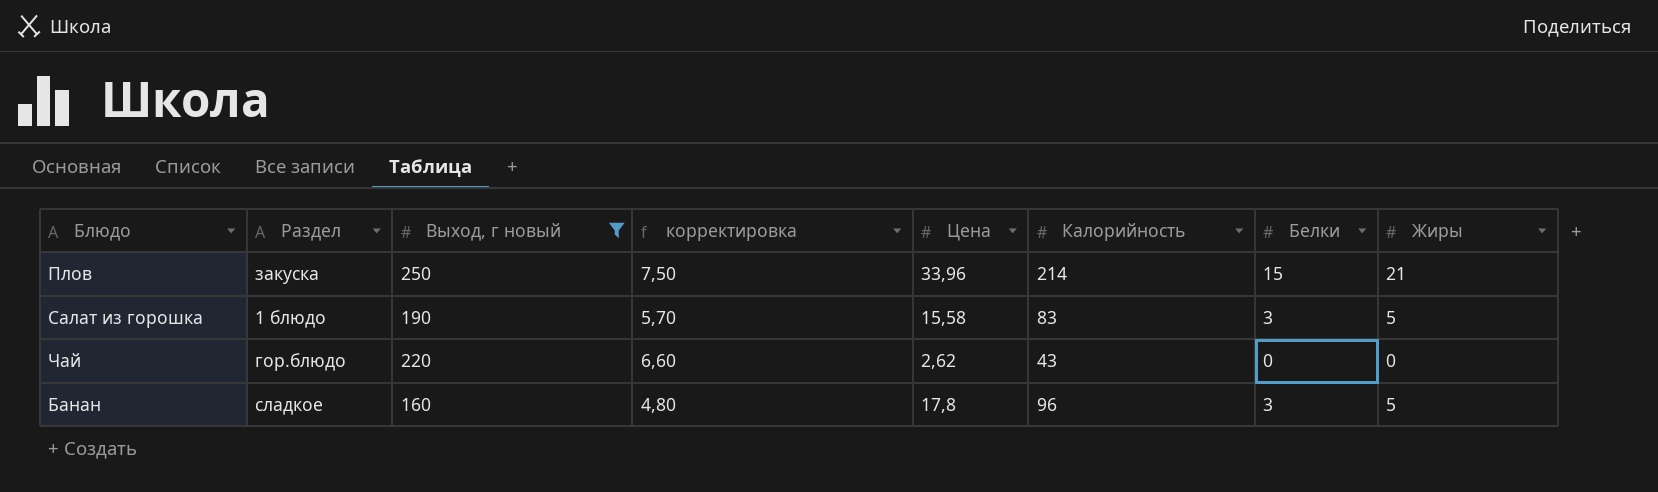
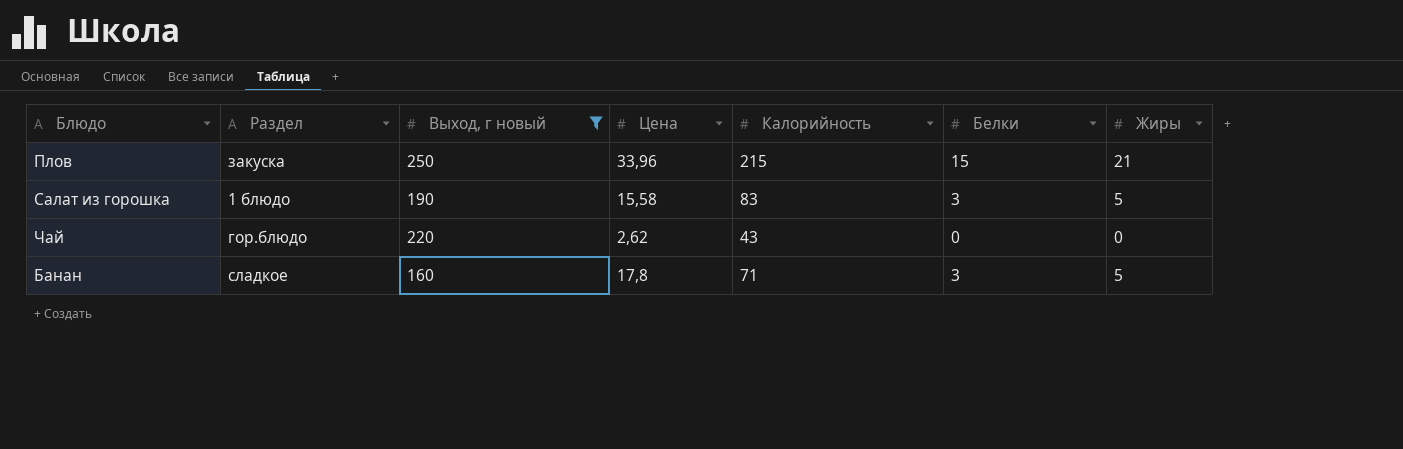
column корректировка | formula: [Выход, г новый] * 0,03 -> none
Плов | Калорийность: 214 -> 215
Банан | Калорийность: 96 -> 71

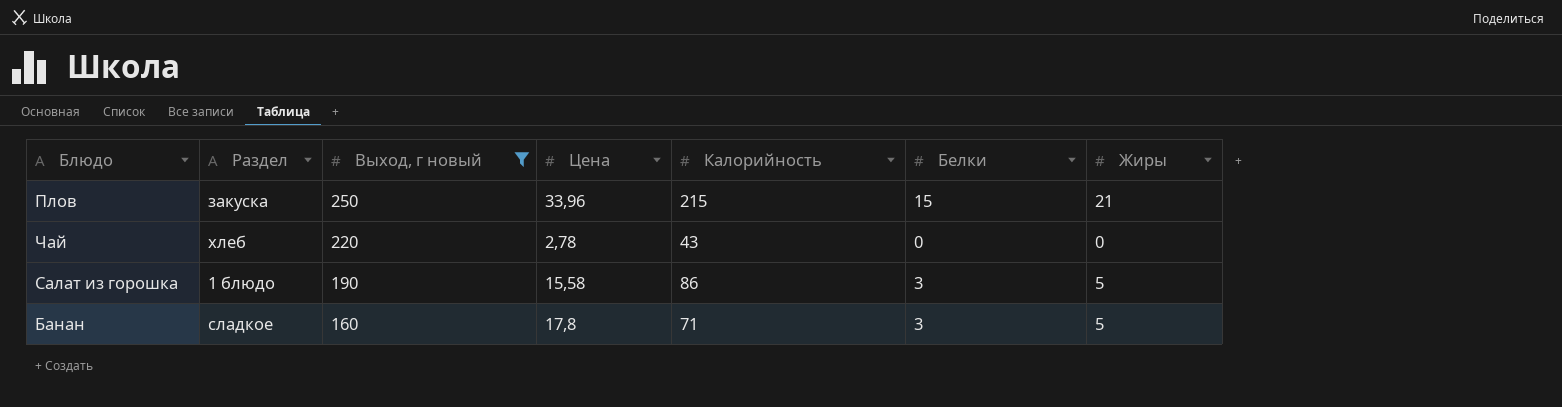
row order: none -> Выход, г новый descending
Чай | Раздел: гор.блюдо -> хлеб
Чай | Цена: 2,62 -> 2,78
Салат из горошка | Калорийность: 83 -> 86

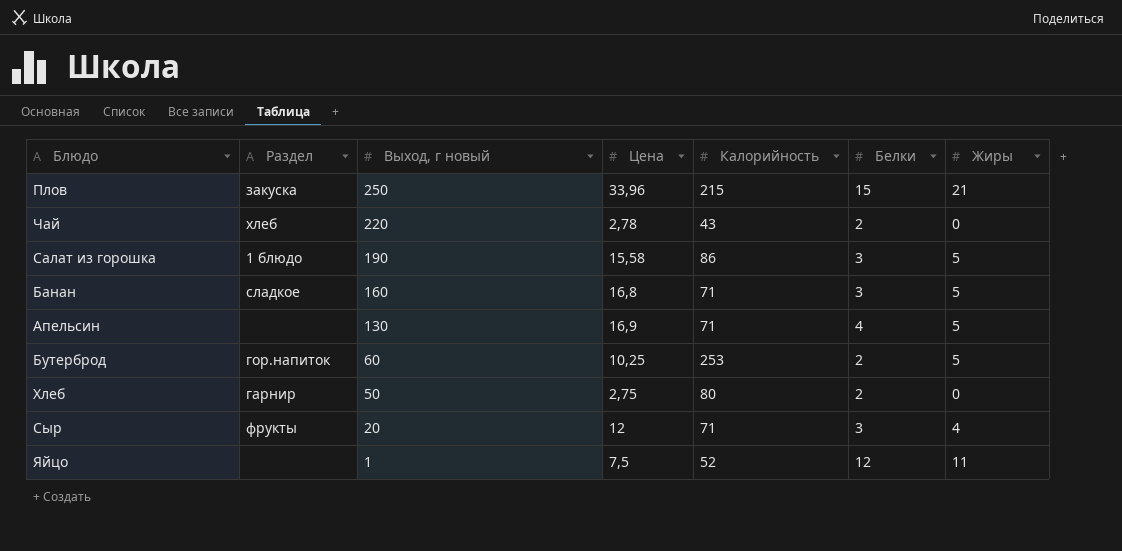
filter: Выход, г новый >= 160 -> none
Чай | Белки: 0 -> 2
Банан | Цена: 17,8 -> 16,8

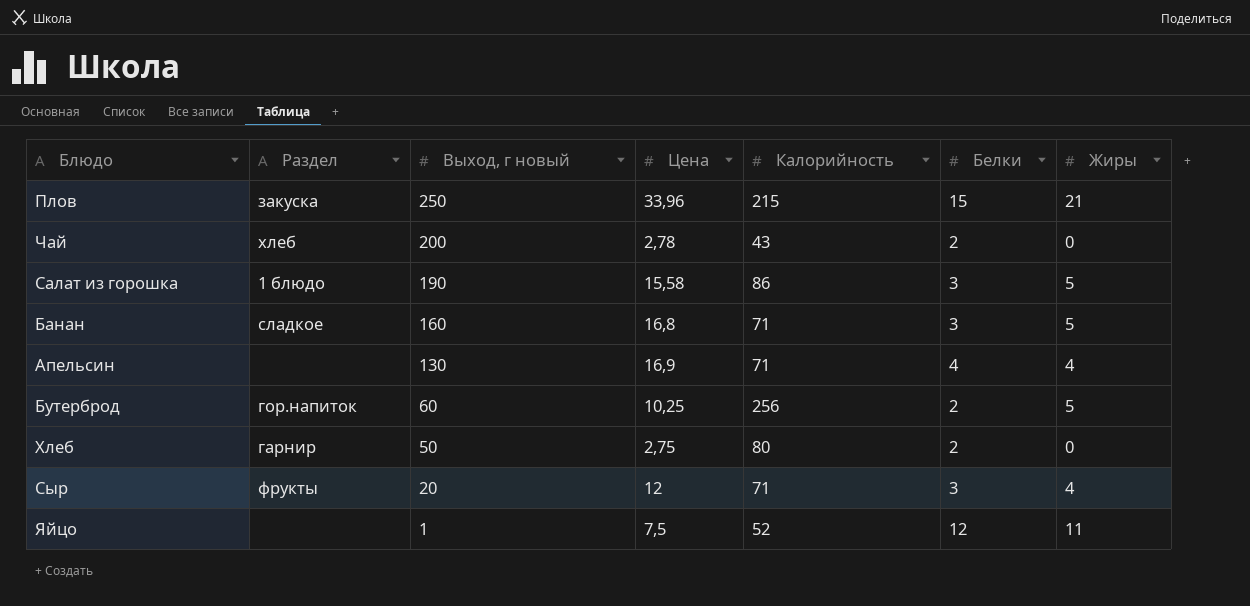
Чай | Выход, г новый: 220 -> 200
Апельсин | Жиры: 5 -> 4
Бутерброд | Калорийность: 253 -> 256

